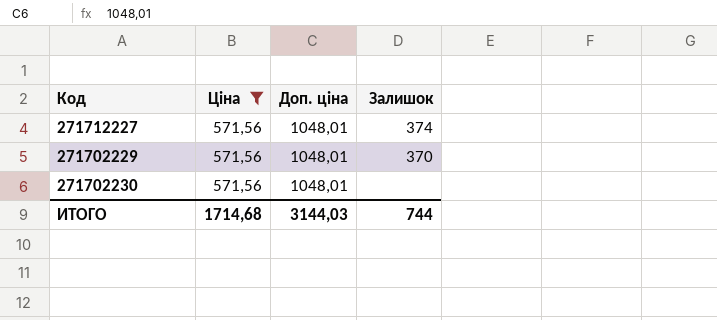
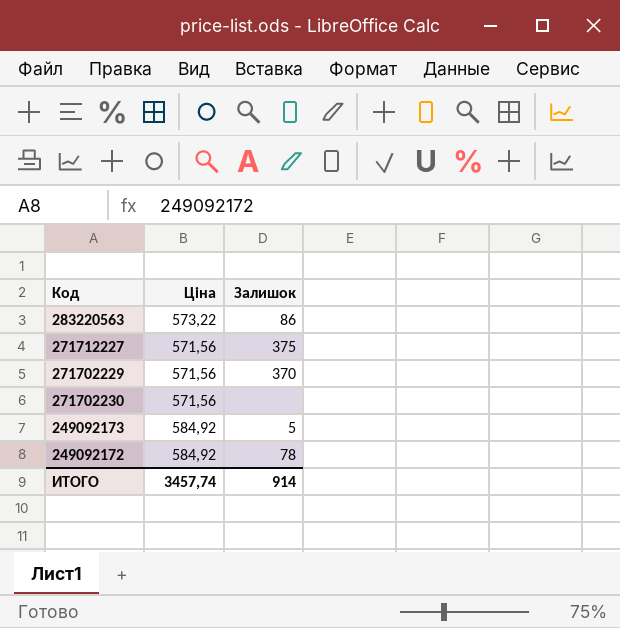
filter: Ціна = 571,56 -> none
column Доп. ціна | position: 3 -> none
271712227 | Залишок: 374 -> 375
ИТОГО | Ціна: 1714,68 -> 3457,74
ИТОГО | Залишок: 744 -> 914

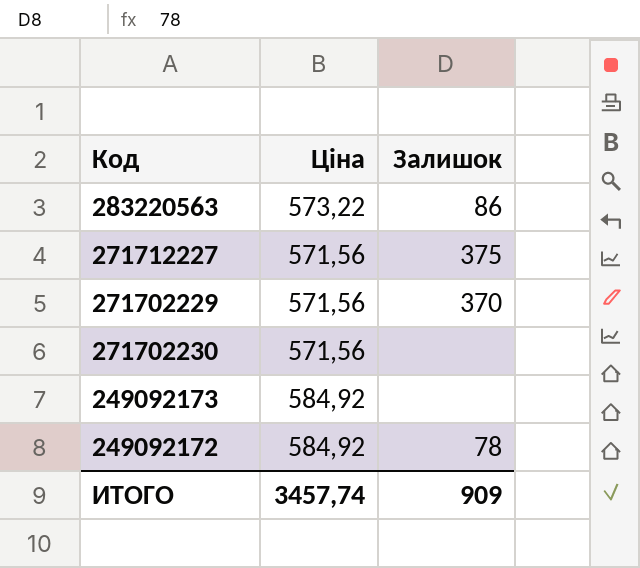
249092173 | Залишок: 5 -> none
ИТОГО | Залишок: 914 -> 909

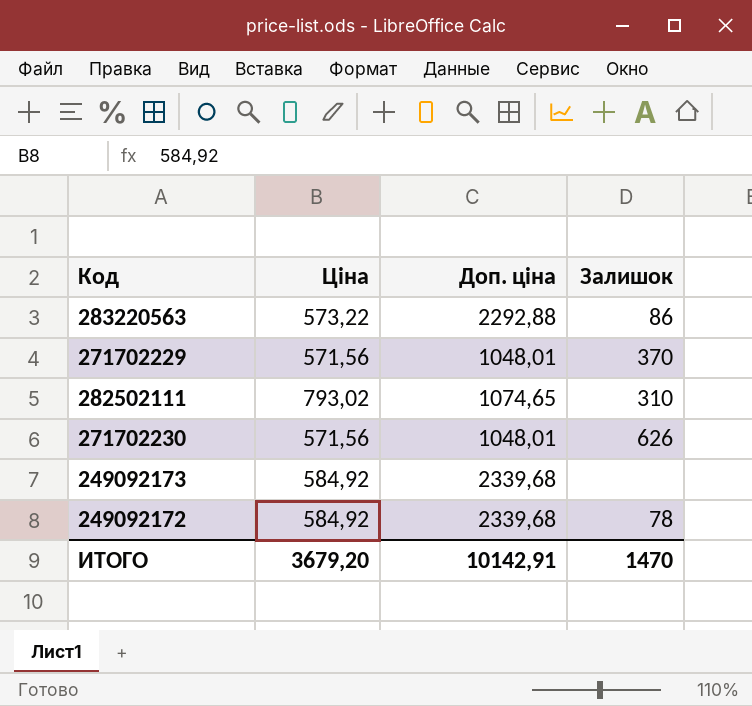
column Доп. ціна | position: none -> 3
row 271712227: 571,56 | 375 -> none
row 282502111: none -> 793,02 | 1074,65 | 310
271702230 | Залишок: none -> 626
ИТОГО | Ціна: 3457,74 -> 3679,20
ИТОГО | Залишок: 909 -> 1470

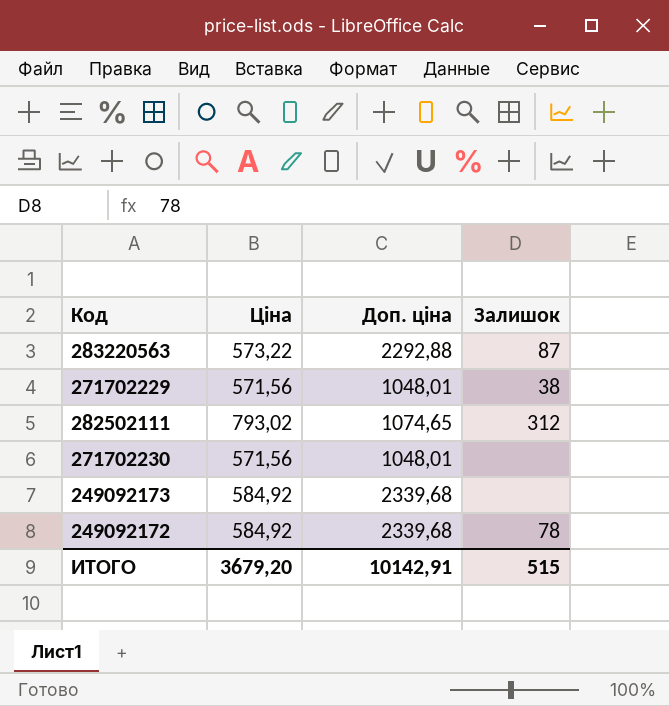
283220563 | Залишок: 86 -> 87
271702229 | Залишок: 370 -> 38
282502111 | Залишок: 310 -> 312
271702230 | Залишок: 626 -> none
ИТОГО | Залишок: 1470 -> 515

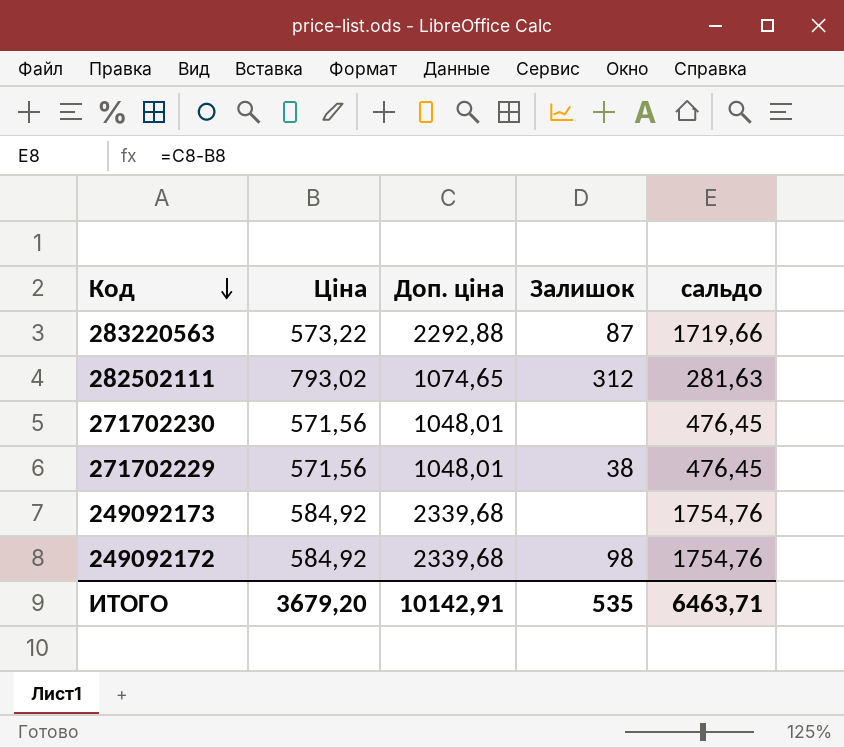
row order: none -> Код descending
column сальдо | formula: none -> [Доп. ціна] - [Ціна]
249092172 | Залишок: 78 -> 98
ИТОГО | Залишок: 515 -> 535

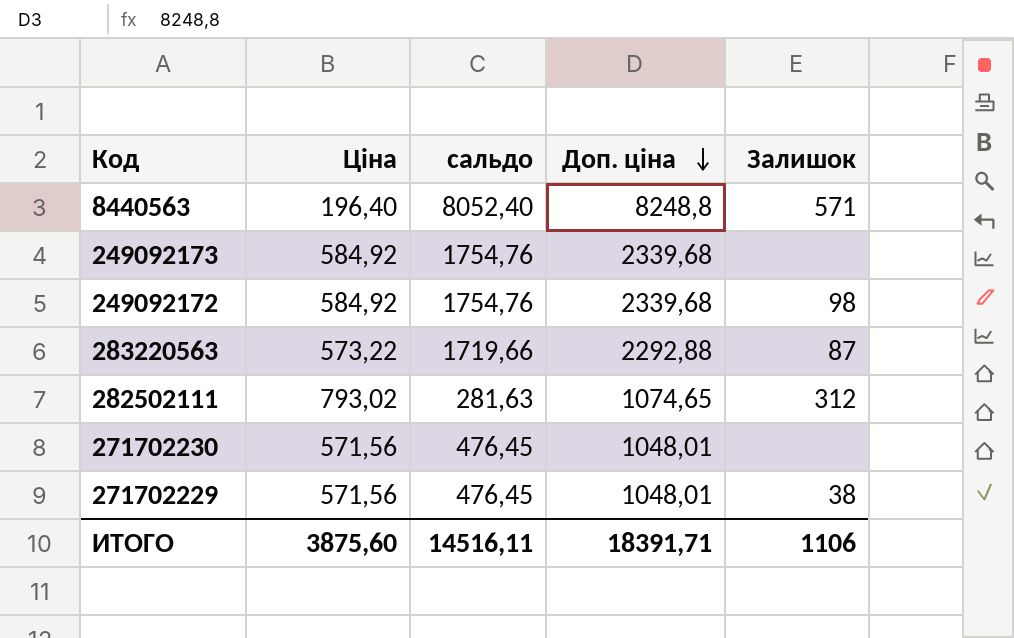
row order: Код descending -> Доп. ціна descending
column сальдо | position: 5 -> 3
row 8440563: none -> 196,40 | 8052,40 | 8248,8 | 571
ИТОГО | Ціна: 3679,20 -> 3875,60
ИТОГО | сальдо: 6463,71 -> 14516,11
ИТОГО | Доп. ціна: 10142,91 -> 18391,71
ИТОГО | Залишок: 535 -> 1106

